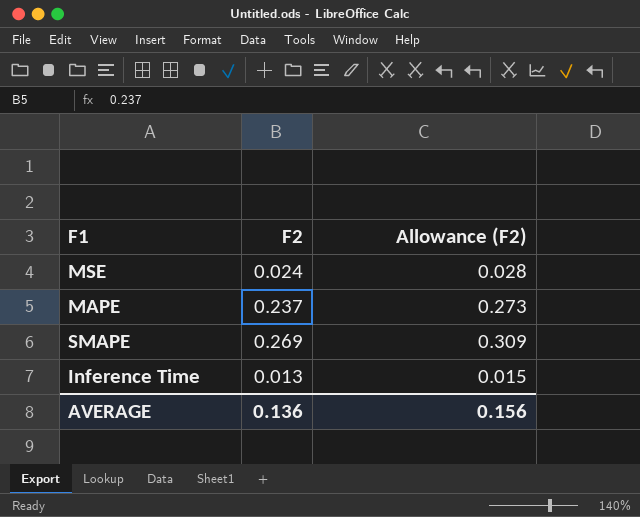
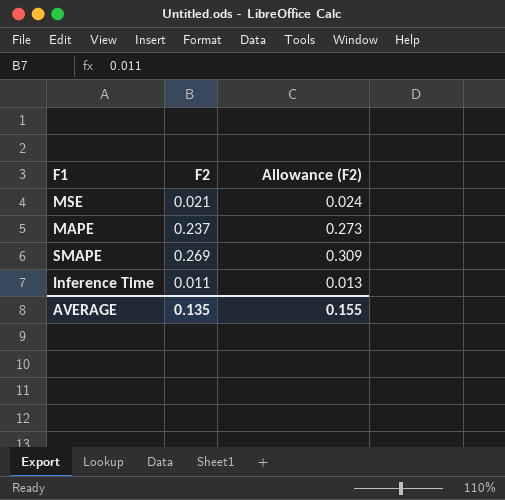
MSE | F2: 0.024 -> 0.021
MSE | Allowance (F2): 0.028 -> 0.024
Inference Time | F2: 0.013 -> 0.011
Inference Time | Allowance (F2): 0.015 -> 0.013
AVERAGE | F2: 0.136 -> 0.135
AVERAGE | Allowance (F2): 0.156 -> 0.155

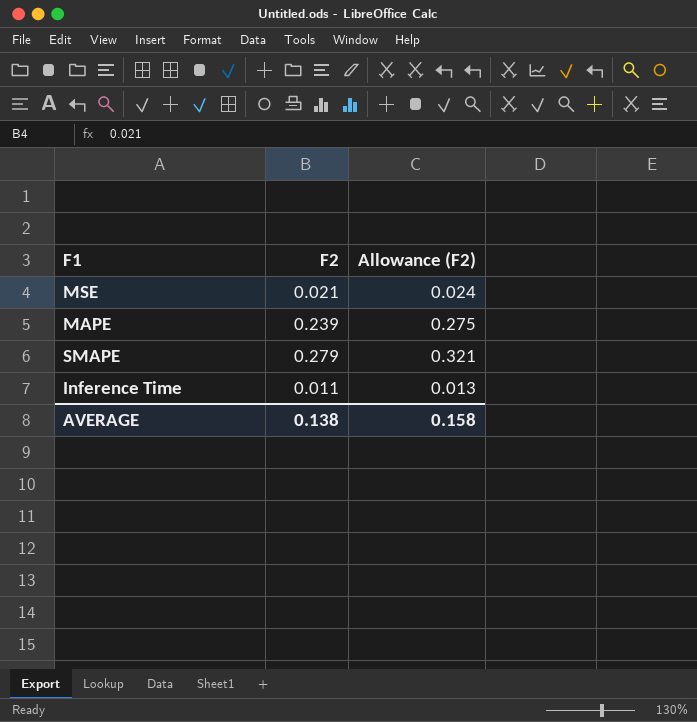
MAPE | F2: 0.237 -> 0.239
MAPE | Allowance (F2): 0.273 -> 0.275
SMAPE | F2: 0.269 -> 0.279
SMAPE | Allowance (F2): 0.309 -> 0.321
AVERAGE | F2: 0.135 -> 0.138
AVERAGE | Allowance (F2): 0.155 -> 0.158

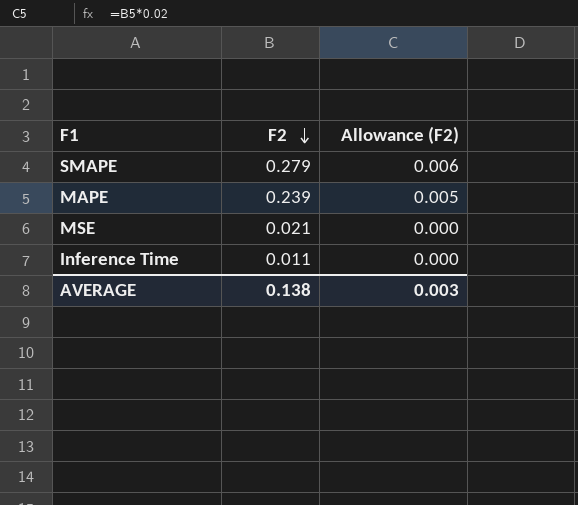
row order: none -> F2 descending
column Allowance (F2) | formula: [F2] * 1.15 -> [F2] * 0.02
AVERAGE | Allowance (F2): 0.158 -> 0.003

